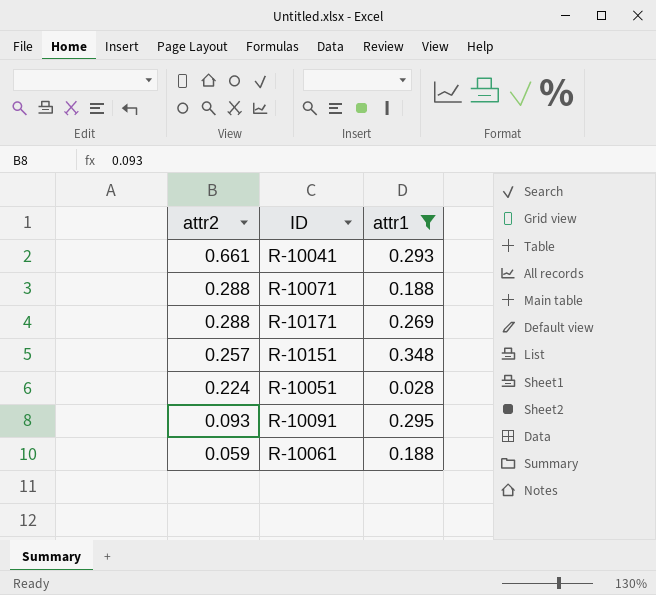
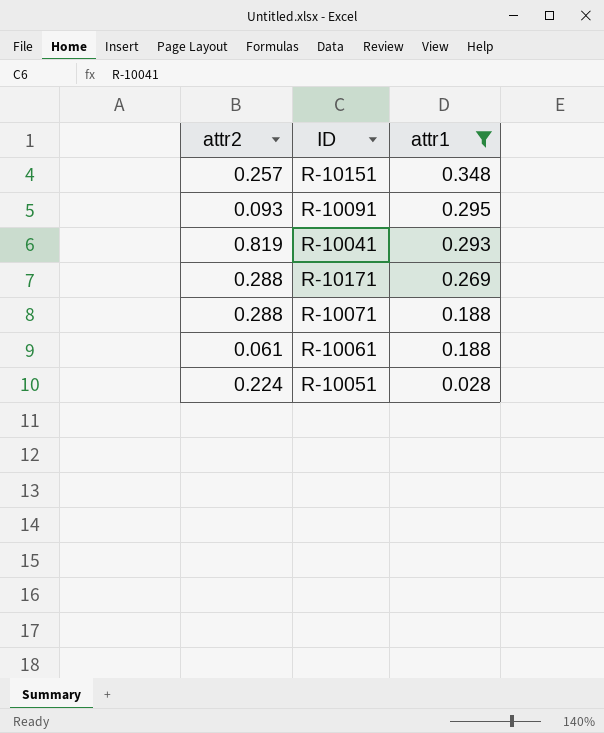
row order: attr2 descending -> attr1 descending
R-10041 | attr2: 0.661 -> 0.819
R-10061 | attr2: 0.059 -> 0.061

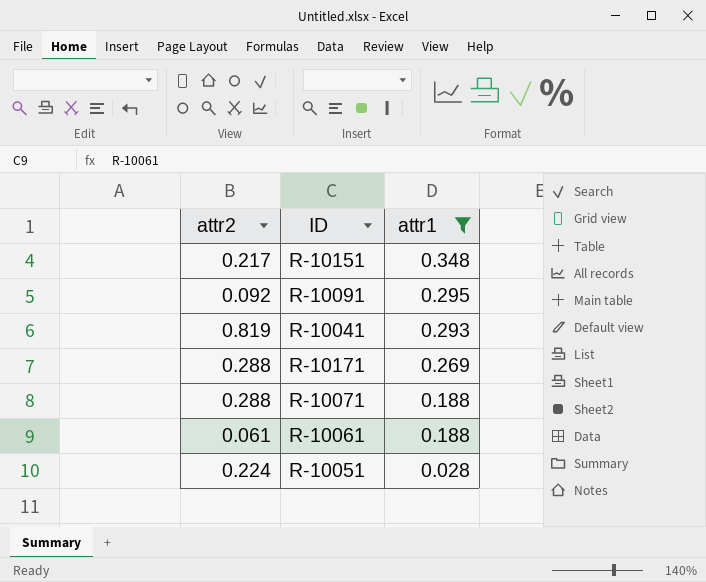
R-10151 | attr2: 0.257 -> 0.217
R-10091 | attr2: 0.093 -> 0.092

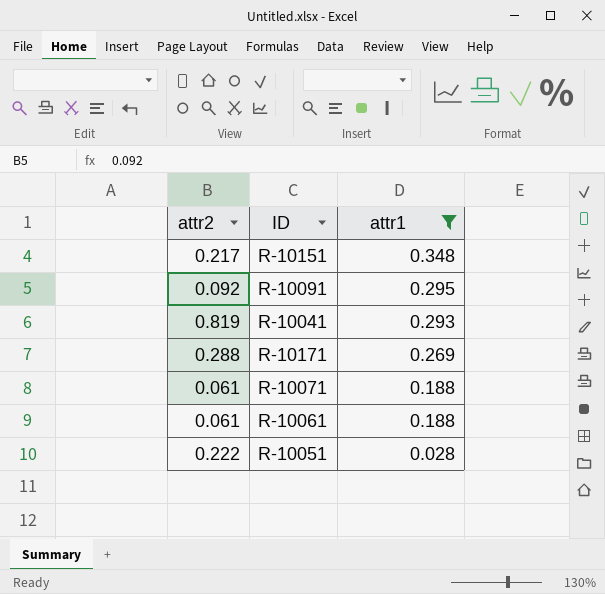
R-10071 | attr2: 0.288 -> 0.061
R-10051 | attr2: 0.224 -> 0.222

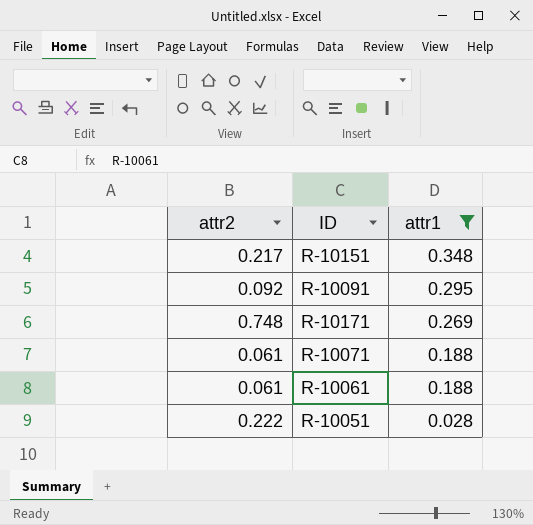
row R-10041: 0.819 | 0.293 -> none
R-10171 | attr2: 0.288 -> 0.748

